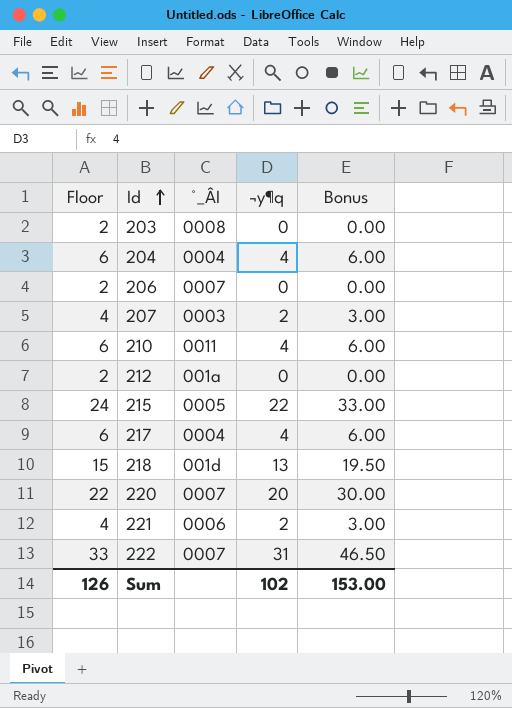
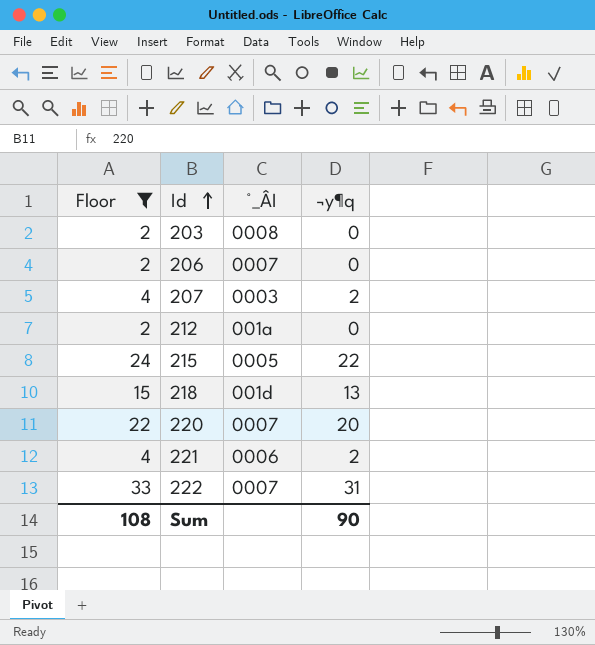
filter: none -> Floor != 6
column Bonus | formula: [¬y¶q] * 1.5 -> none
Sum | Floor: 126 -> 108
Sum | ¬y¶q: 102 -> 90

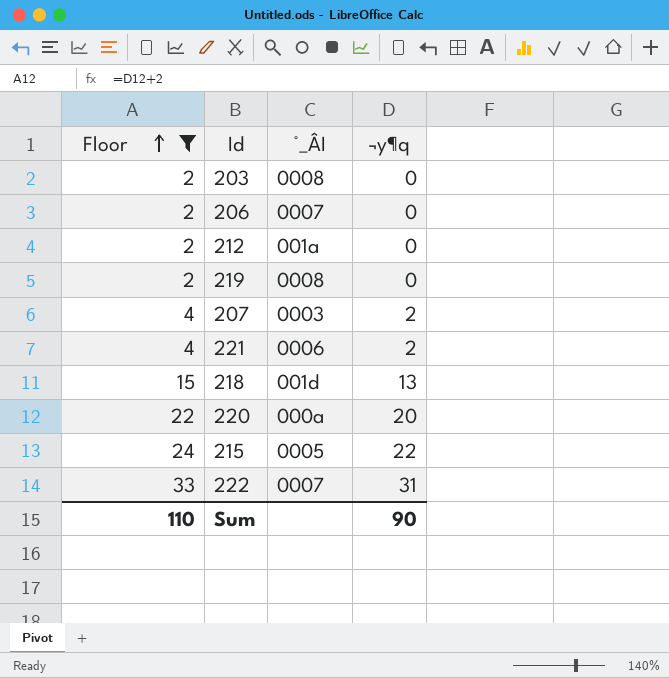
row order: Id ascending -> Floor ascending
row 219: none -> 2 | 0008 | 0
220 | °_ÂI: 0007 -> 000a
Sum | Floor: 108 -> 110

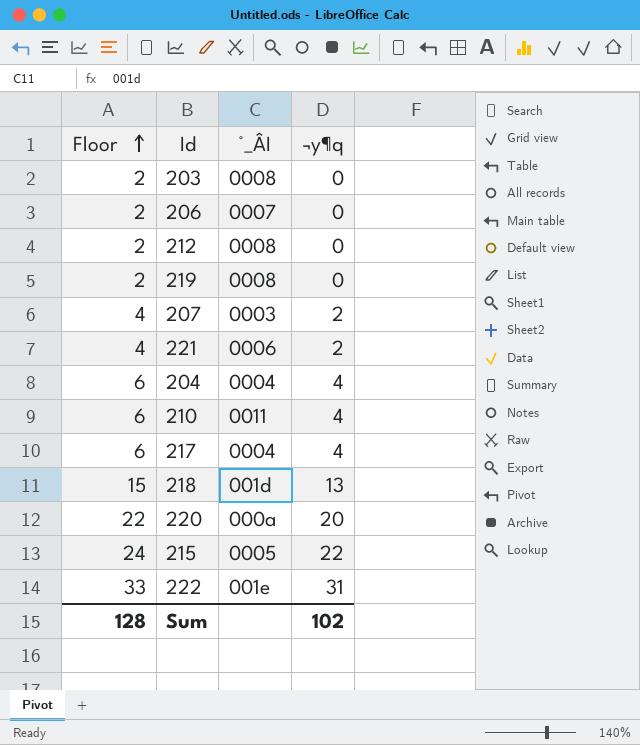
filter: Floor != 6 -> none
212 | °_ÂI: 001a -> 0008
222 | °_ÂI: 0007 -> 001e
Sum | Floor: 110 -> 128
Sum | ¬y¶q: 90 -> 102

